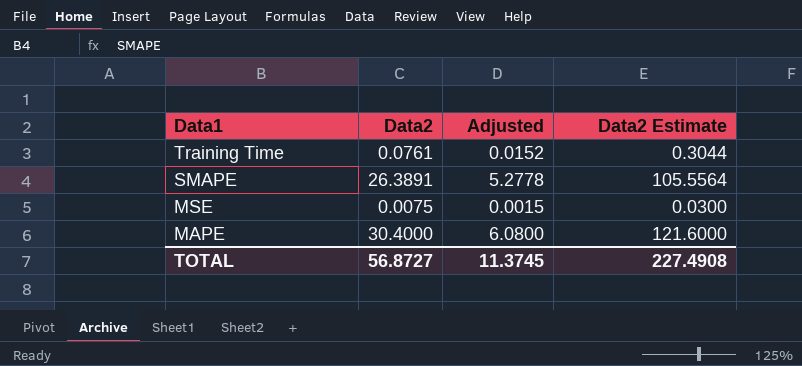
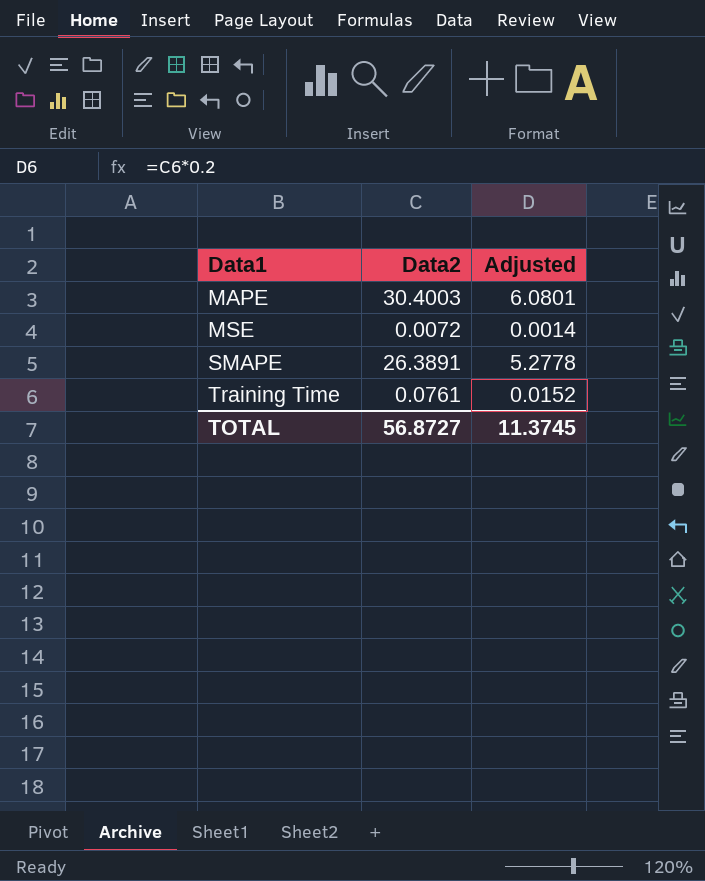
row order: Data1 descending -> Data1 ascending
column Data2 Estimate | formula: [Data2] * 4 -> none
MAPE | Data2: 30.4000 -> 30.4003
MAPE | Adjusted: 6.0800 -> 6.0801
MSE | Data2: 0.0075 -> 0.0072
MSE | Adjusted: 0.0015 -> 0.0014

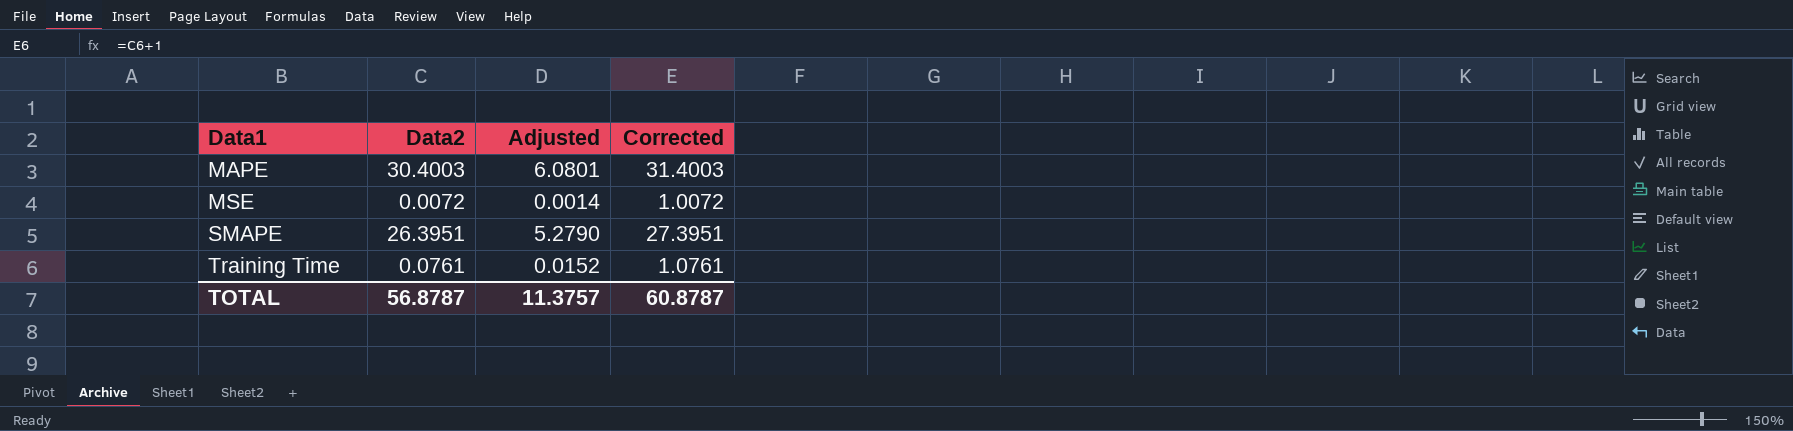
column Corrected | formula: none -> [Data2] + 1
SMAPE | Data2: 26.3891 -> 26.3951
SMAPE | Adjusted: 5.2778 -> 5.2790
TOTAL | Data2: 56.8727 -> 56.8787
TOTAL | Adjusted: 11.3745 -> 11.3757

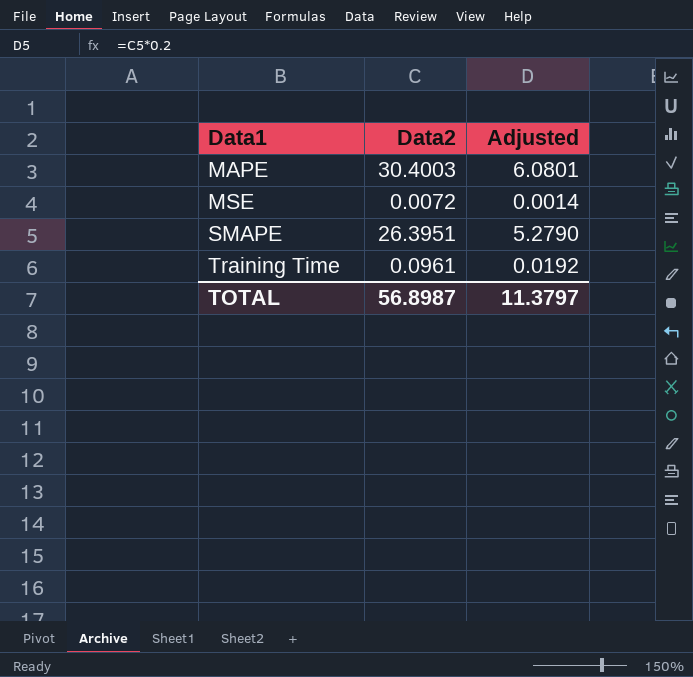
column Corrected | formula: [Data2] + 1 -> none
Training Time | Data2: 0.0761 -> 0.0961
Training Time | Adjusted: 0.0152 -> 0.0192
TOTAL | Data2: 56.8787 -> 56.8987
TOTAL | Adjusted: 11.3757 -> 11.3797

